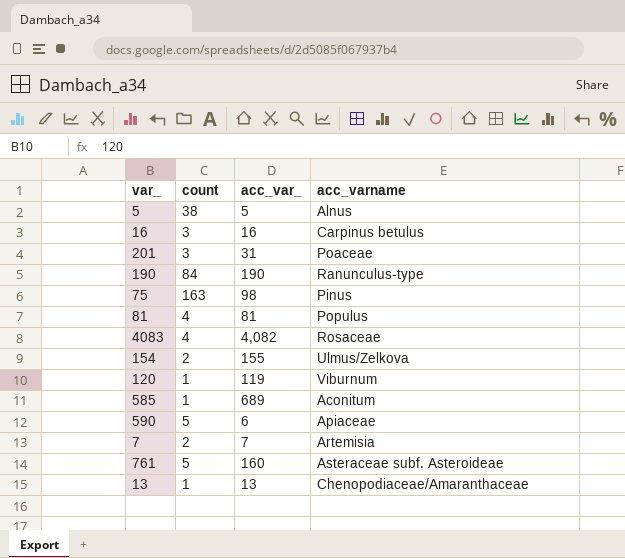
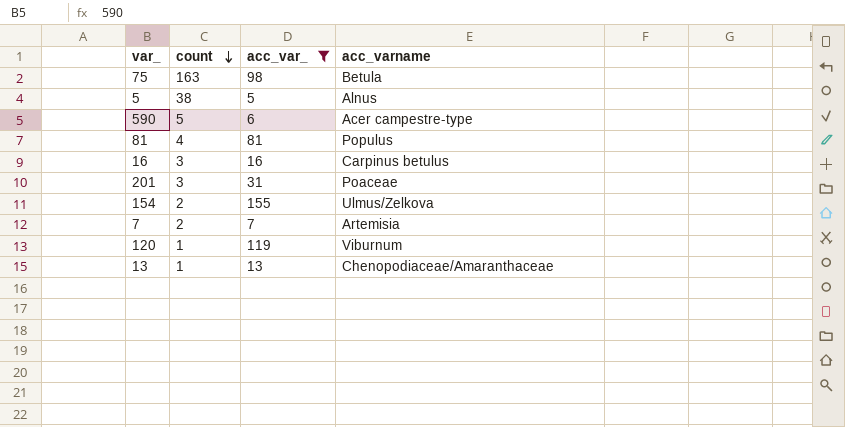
filter: none -> acc_var_ <= 155
row order: none -> count descending
75 | acc_varname: Pinus -> Betula
590 | acc_varname: Apiaceae -> Acer campestre-type

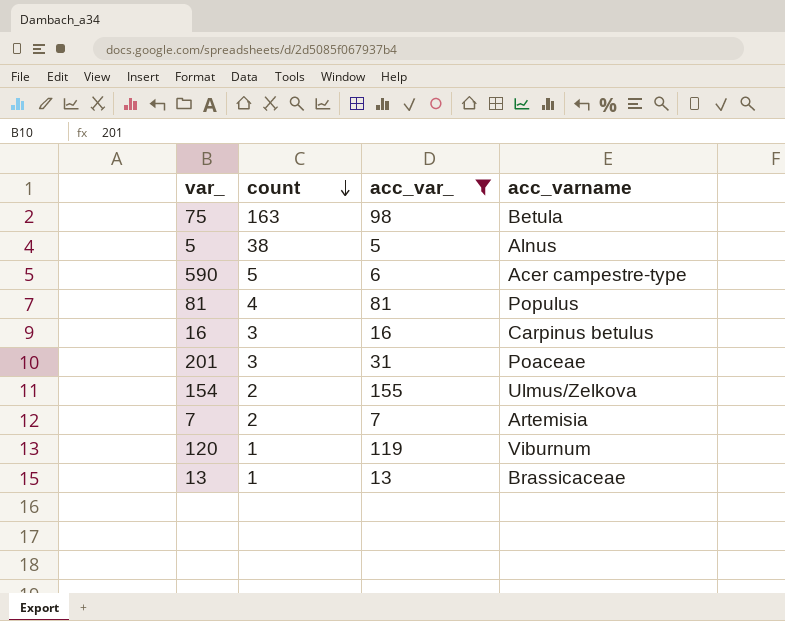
13 | acc_varname: Chenopodiaceae/Amaranthaceae -> Brassicaceae

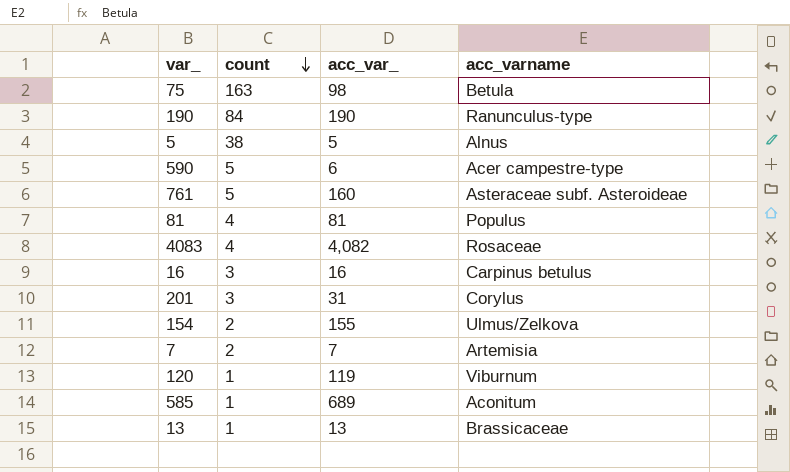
filter: acc_var_ <= 155 -> none
201 | acc_varname: Poaceae -> Corylus

